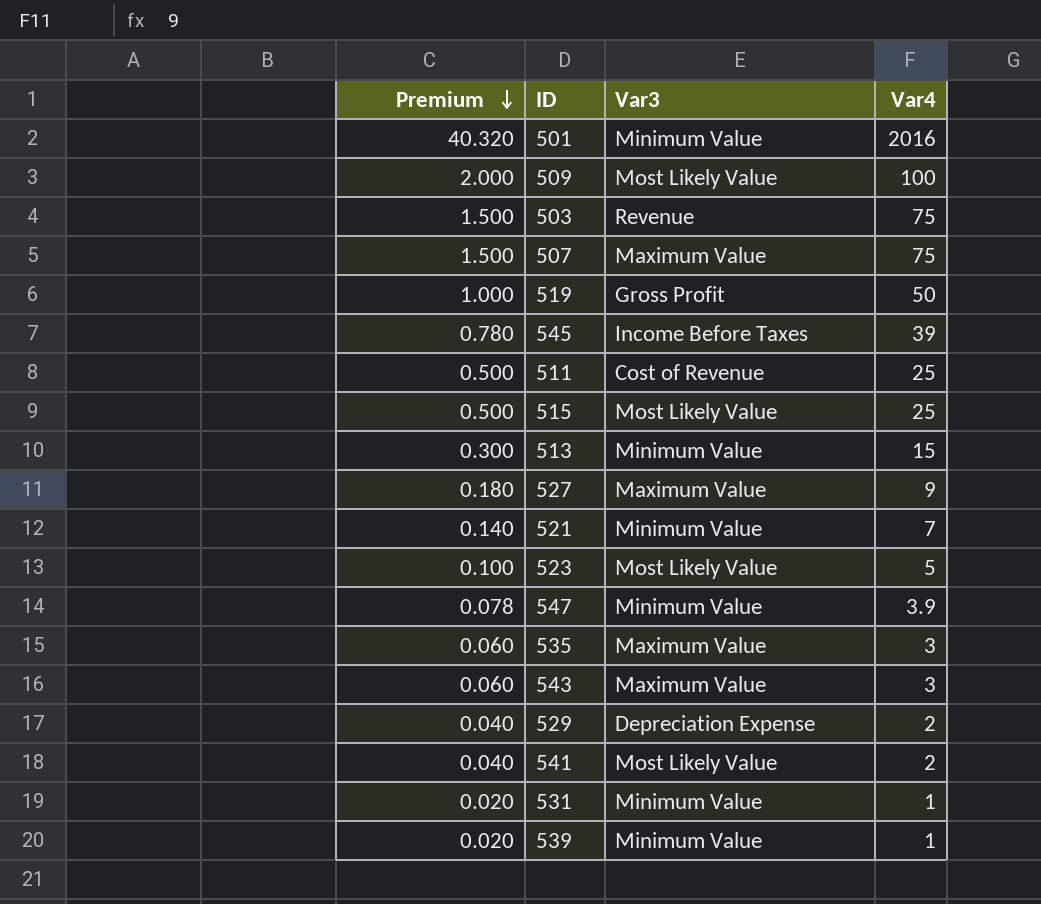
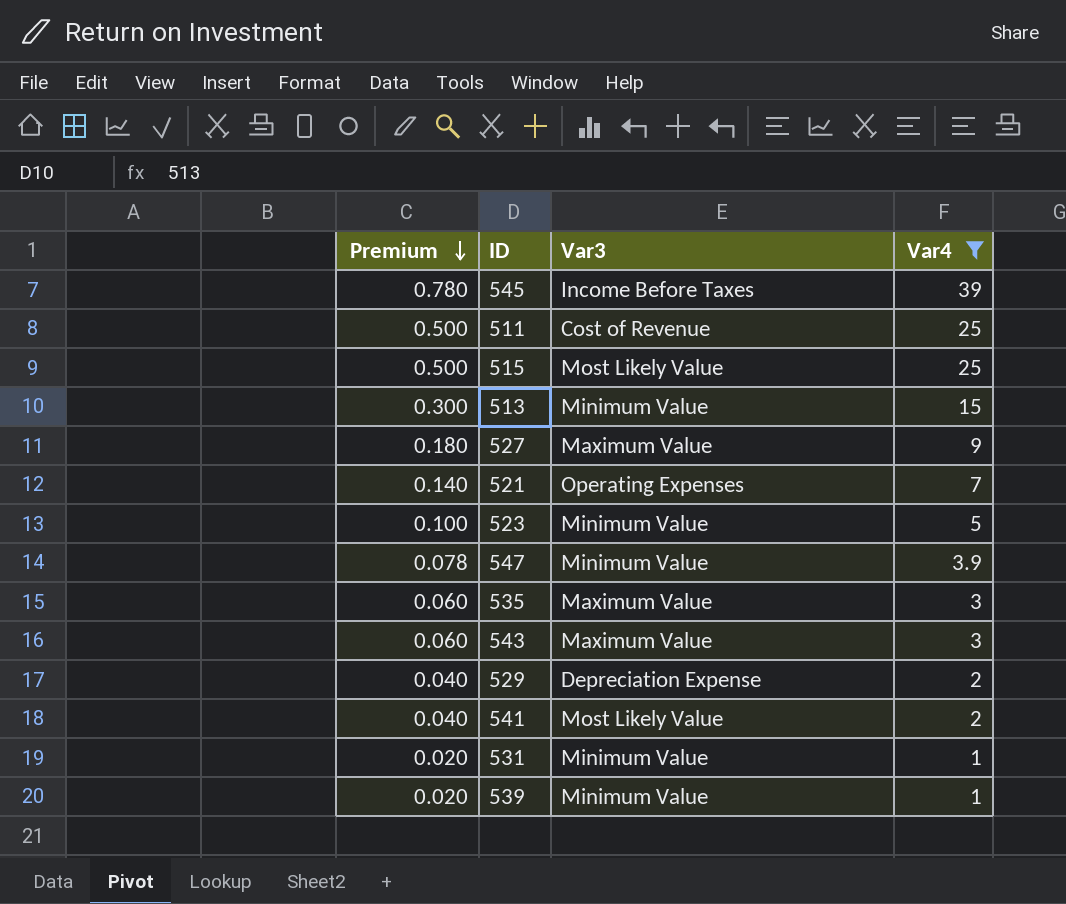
filter: none -> Var4 <= 39
521 | Var3: Minimum Value -> Operating Expenses
523 | Var3: Most Likely Value -> Minimum Value

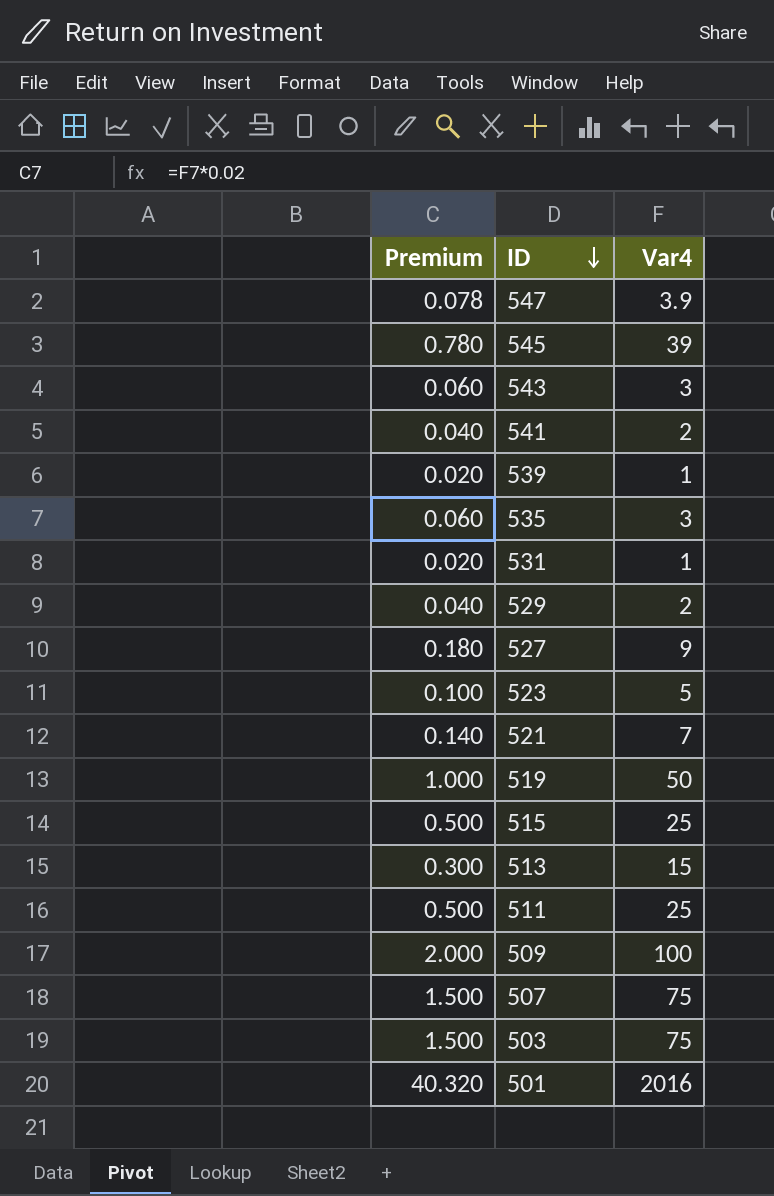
filter: Var4 <= 39 -> none
row order: Premium descending -> ID descending
column Var3 | position: 3 -> none

